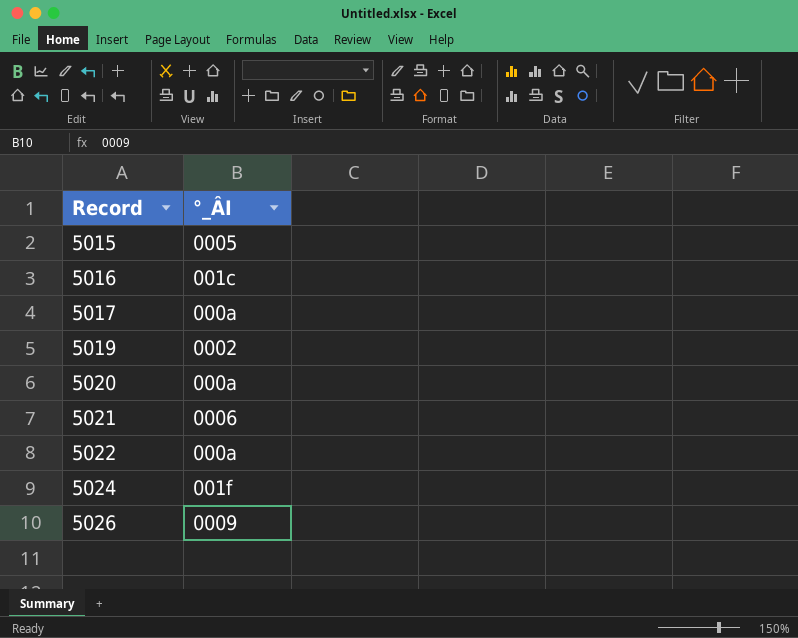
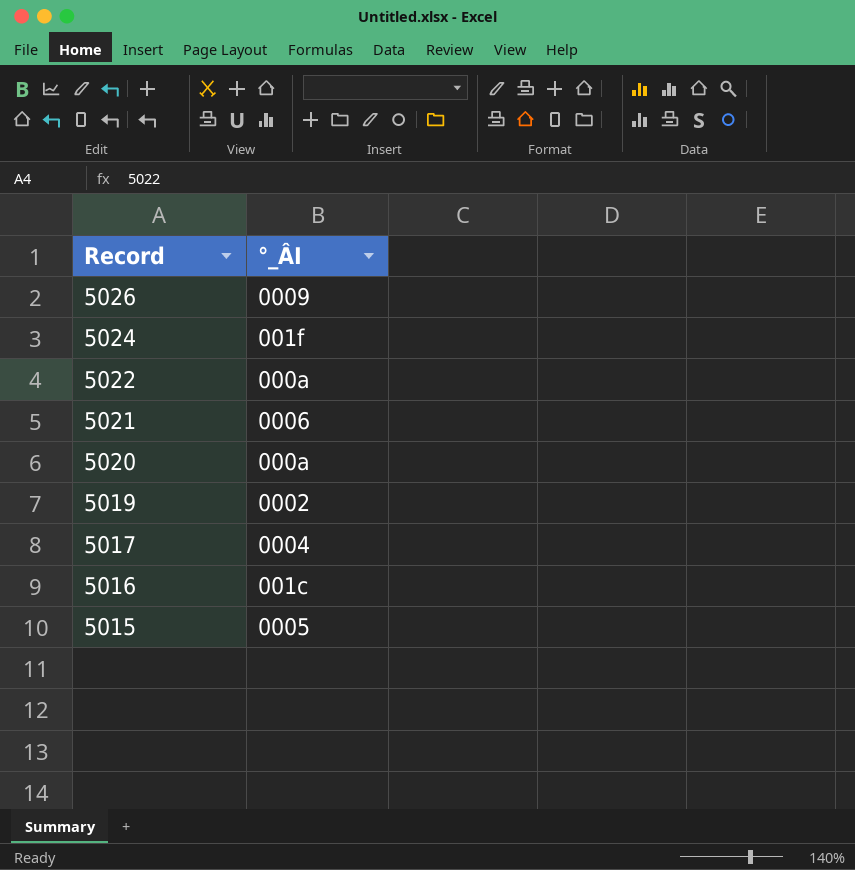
row order: Record ascending -> Record descending
5017 | °_ÂI: 000a -> 0004

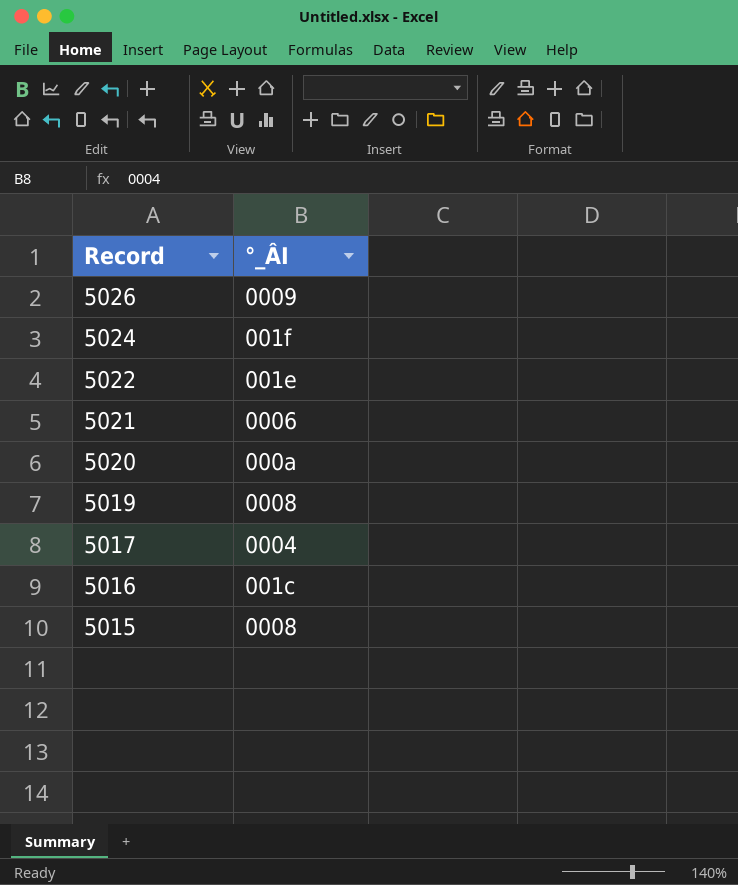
5022 | °_ÂI: 000a -> 001e
5019 | °_ÂI: 0002 -> 0008
5015 | °_ÂI: 0005 -> 0008

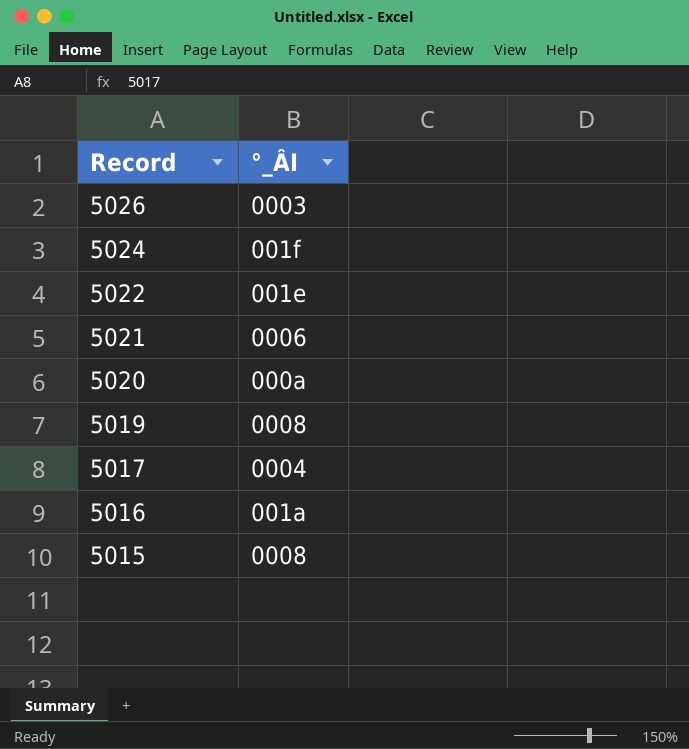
5026 | °_ÂI: 0009 -> 0003
5016 | °_ÂI: 001c -> 001a

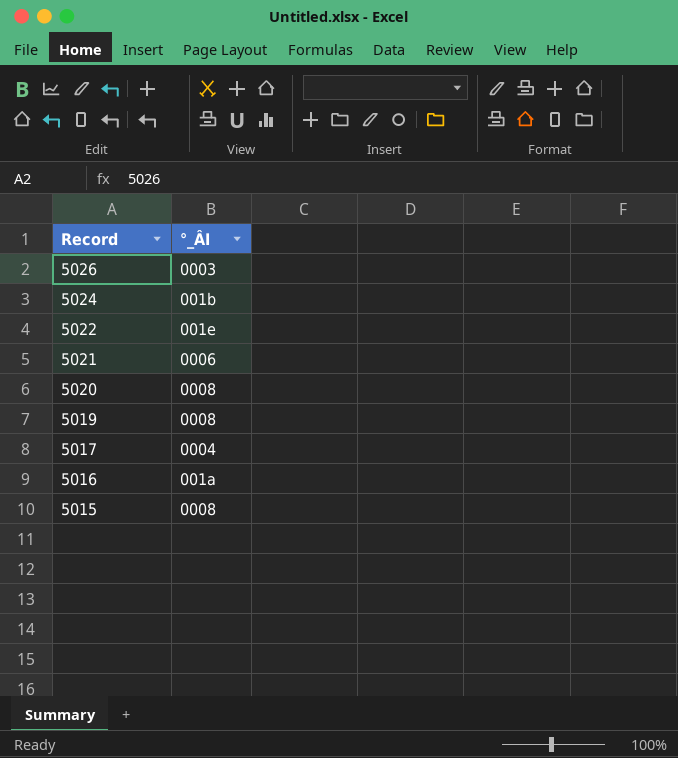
5024 | °_ÂI: 001f -> 001b
5020 | °_ÂI: 000a -> 0008

